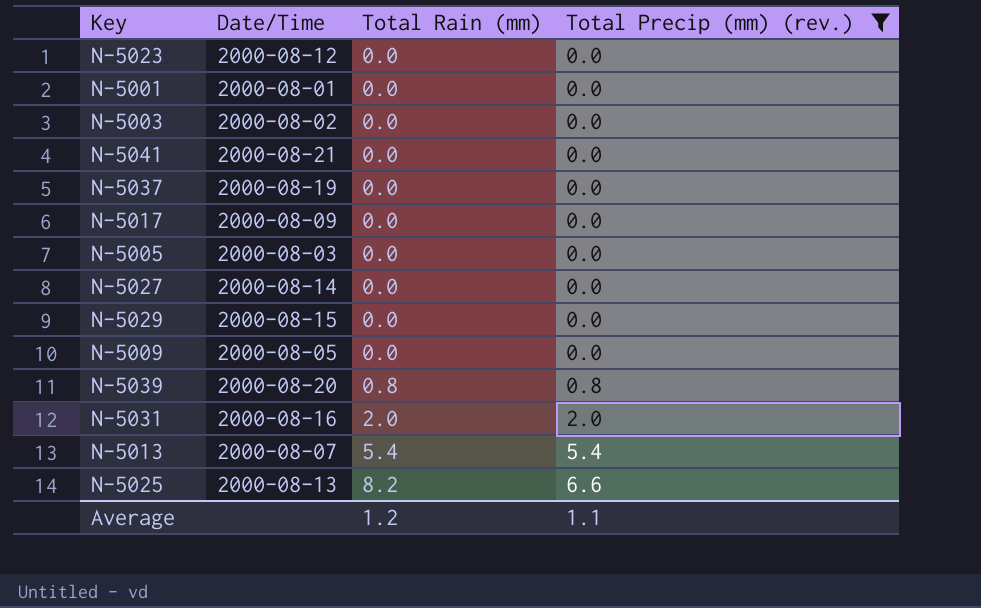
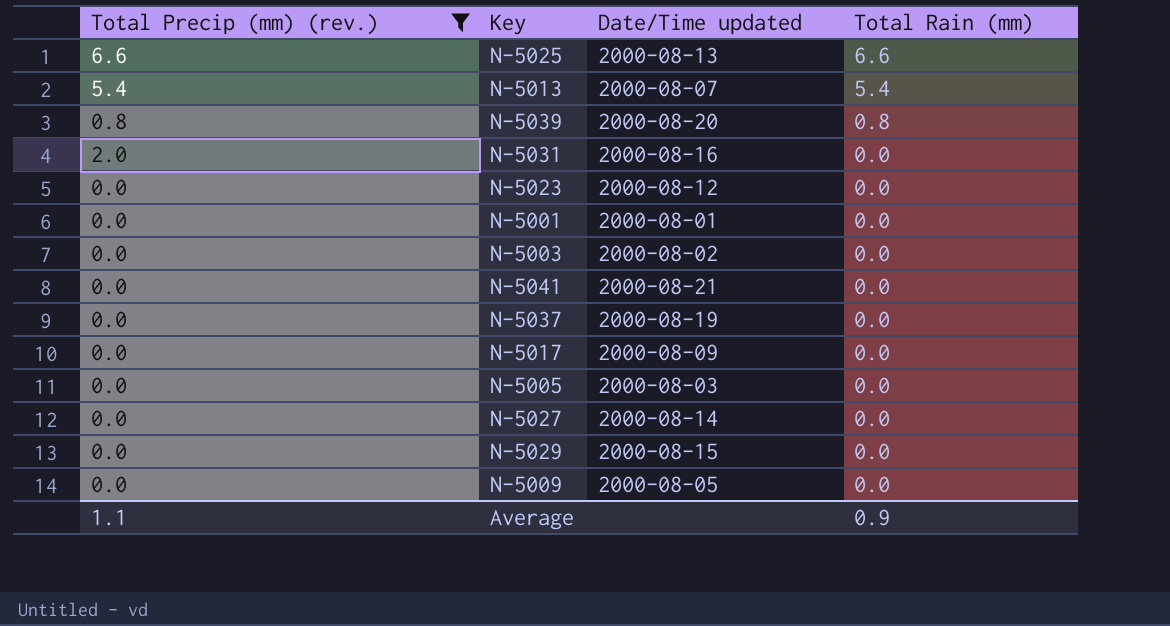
row order: Total Rain (mm) ascending -> Total Rain (mm) descending
column Total Precip (mm) (rev.) | position: 4 -> 1
column name: Date/Time -> Date/Time updated
N-5025 | Total Rain (mm): 8.2 -> 6.6
N-5031 | Total Rain (mm): 2.0 -> 0.0
Average | Total Rain (mm): 1.2 -> 0.9

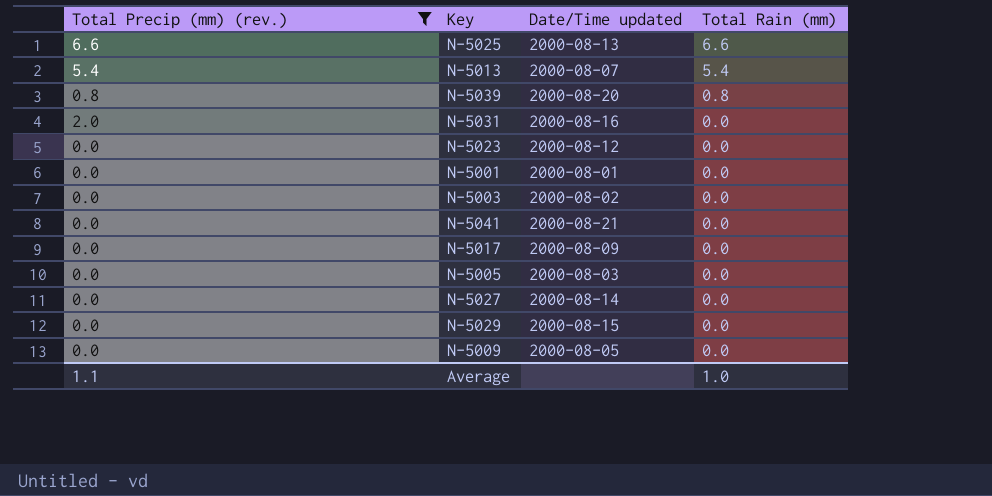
row N-5037: 0.0 | 2000-08-19 | 0.0 -> none
Average | Total Rain (mm): 0.9 -> 1.0

